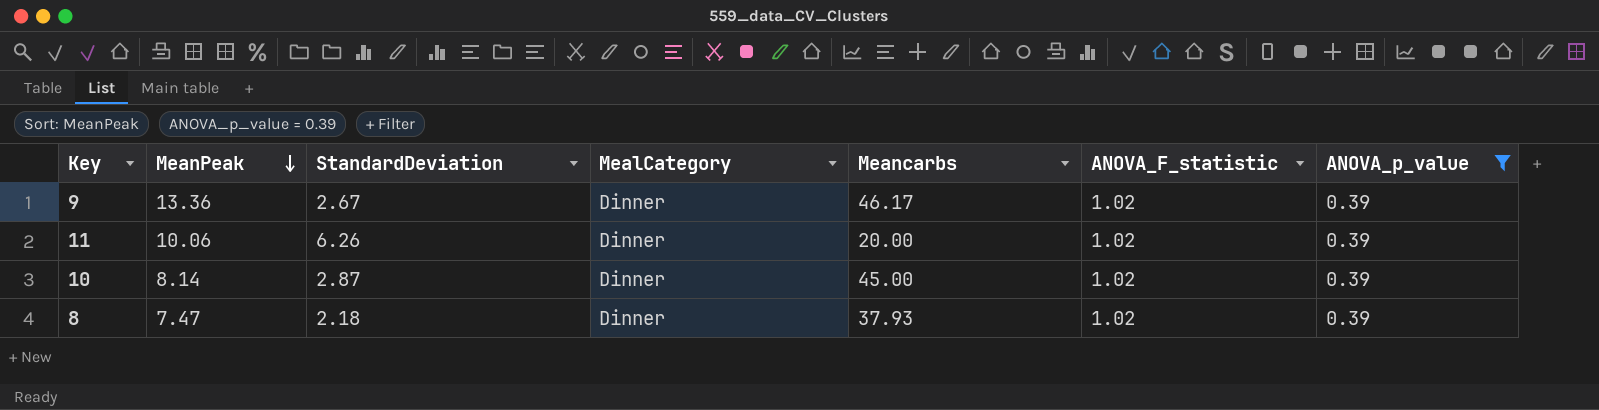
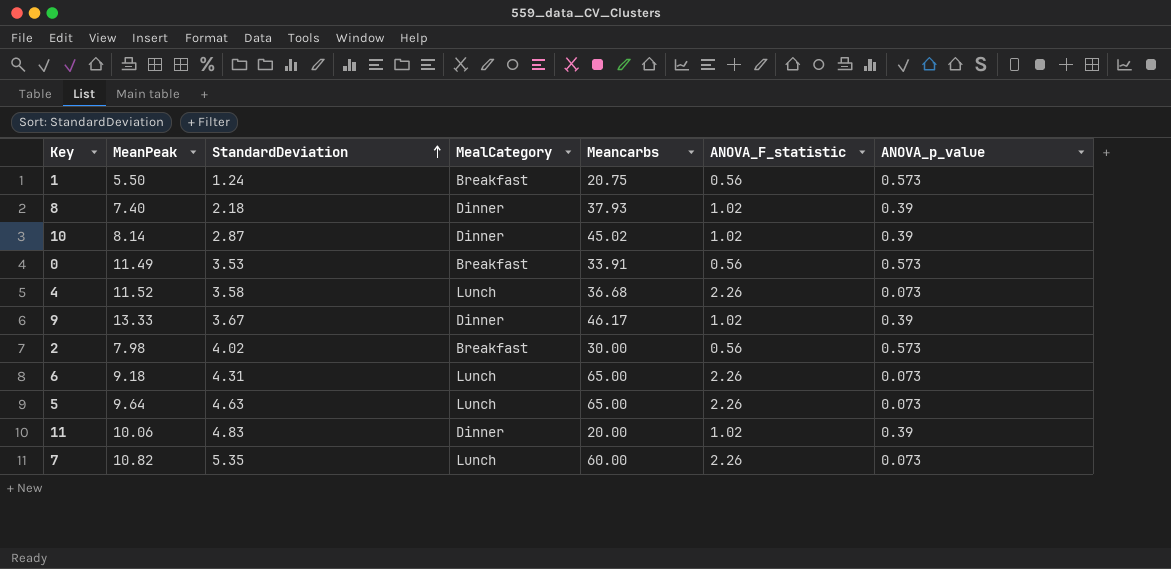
filter: ANOVA_p_value = 0.39 -> none
row order: MeanPeak descending -> StandardDeviation ascending
8 | MeanPeak: 7.47 -> 7.40
10 | Meancarbs: 45.00 -> 45.02
9 | MeanPeak: 13.36 -> 13.33
9 | StandardDeviation: 2.67 -> 3.67
11 | StandardDeviation: 6.26 -> 4.83

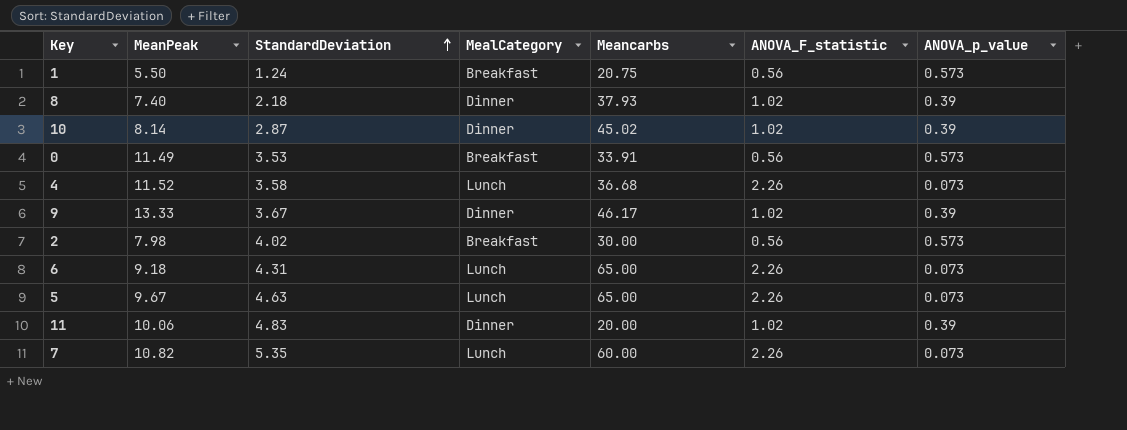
5 | MeanPeak: 9.64 -> 9.67

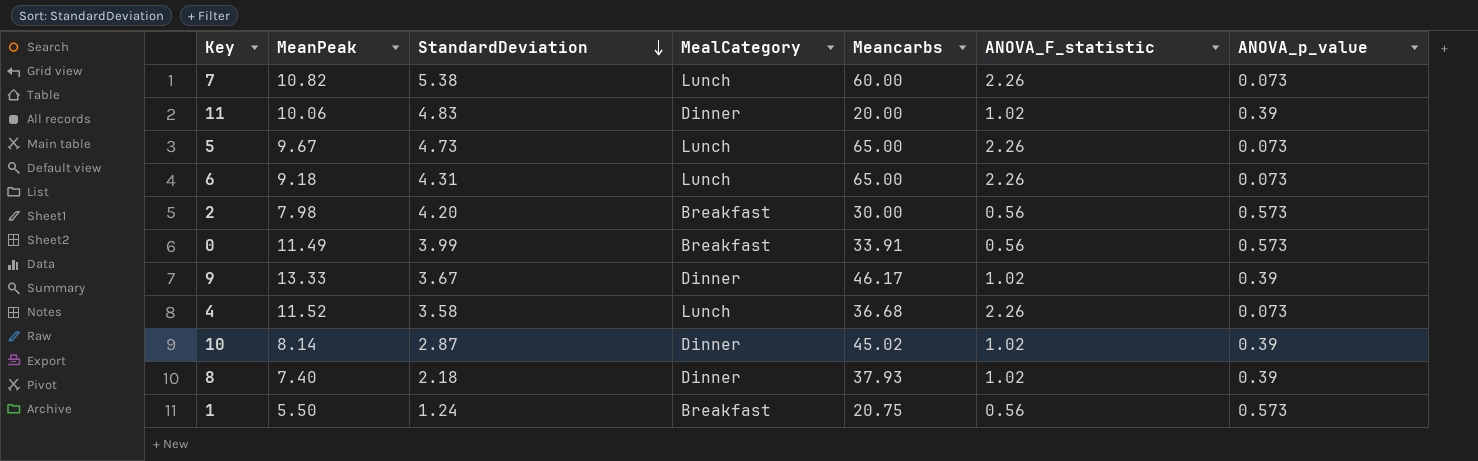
row order: StandardDeviation ascending -> StandardDeviation descending
7 | StandardDeviation: 5.35 -> 5.38
5 | StandardDeviation: 4.63 -> 4.73
2 | StandardDeviation: 4.02 -> 4.20
0 | StandardDeviation: 3.53 -> 3.99

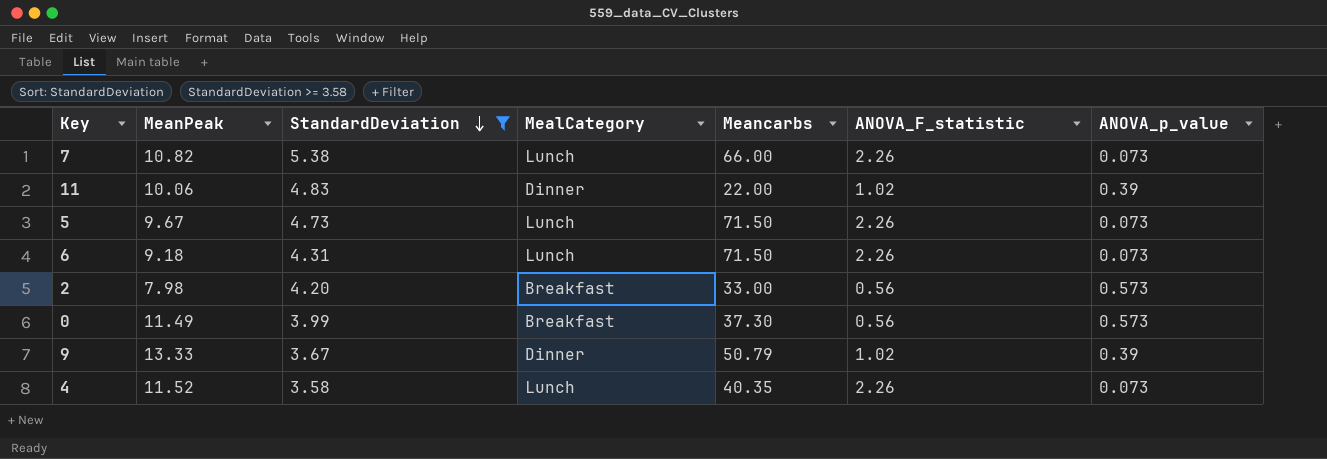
filter: none -> StandardDeviation >= 3.58
7 | Meancarbs: 60.00 -> 66.00
11 | Meancarbs: 20.00 -> 22.00
5 | Meancarbs: 65.00 -> 71.50
6 | Meancarbs: 65.00 -> 71.50
2 | Meancarbs: 30.00 -> 33.00
0 | Meancarbs: 33.91 -> 37.30
9 | Meancarbs: 46.17 -> 50.79
4 | Meancarbs: 36.68 -> 40.35

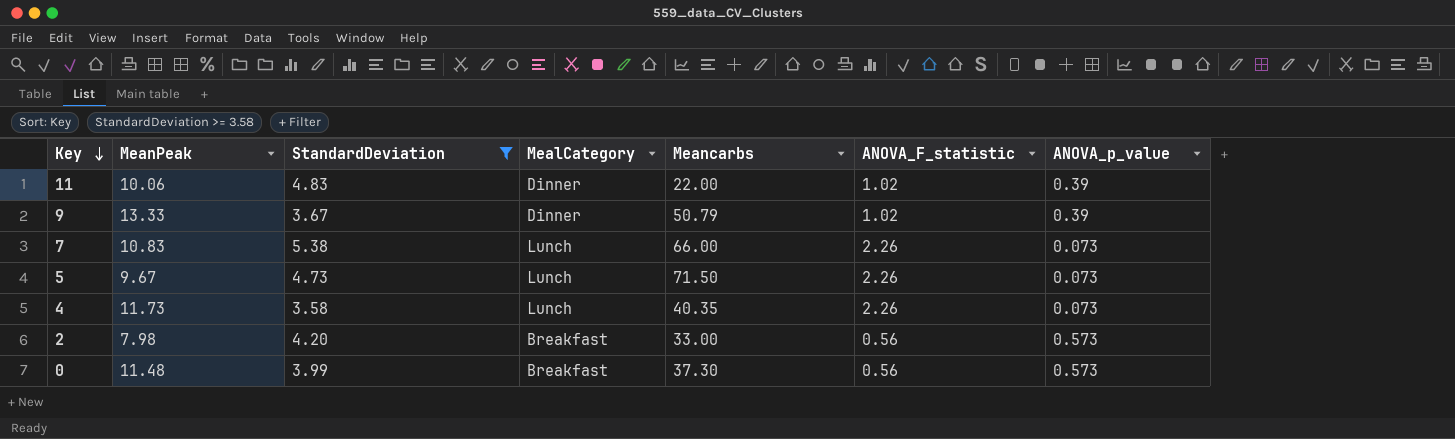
row order: StandardDeviation descending -> Key descending
row 6: 9.18 | 4.31 | Lunch | 71.50 | 2.26 | 0.073 -> none
7 | MeanPeak: 10.82 -> 10.83
4 | MeanPeak: 11.52 -> 11.73
0 | MeanPeak: 11.49 -> 11.48

